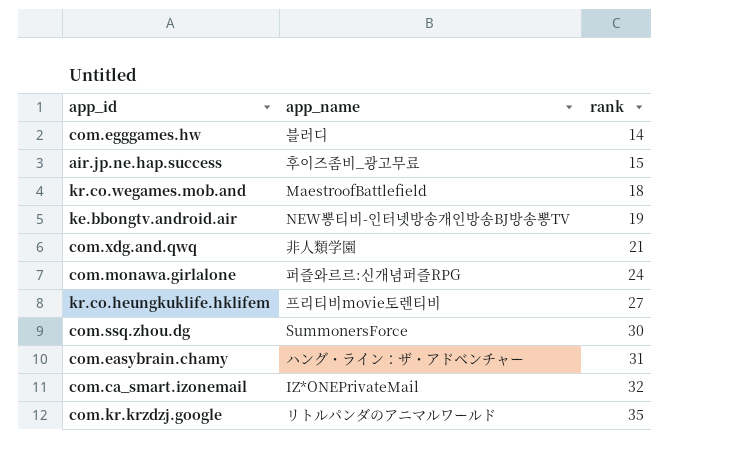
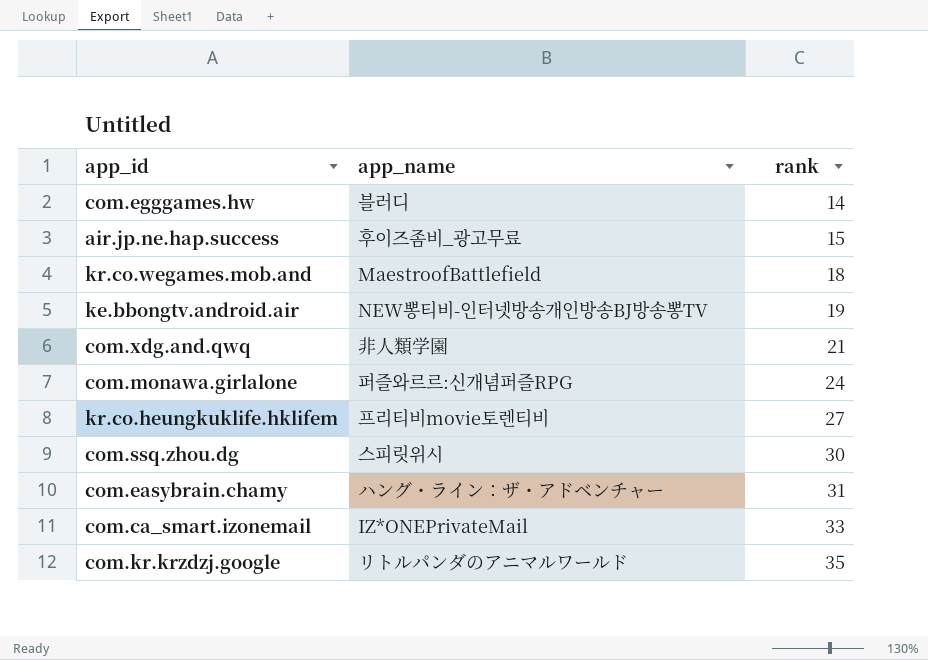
com.ssq.zhou.dg | app_name: SummonersForce -> 스피릿위시
com.ca_smart.izonemail | rank: 32 -> 33

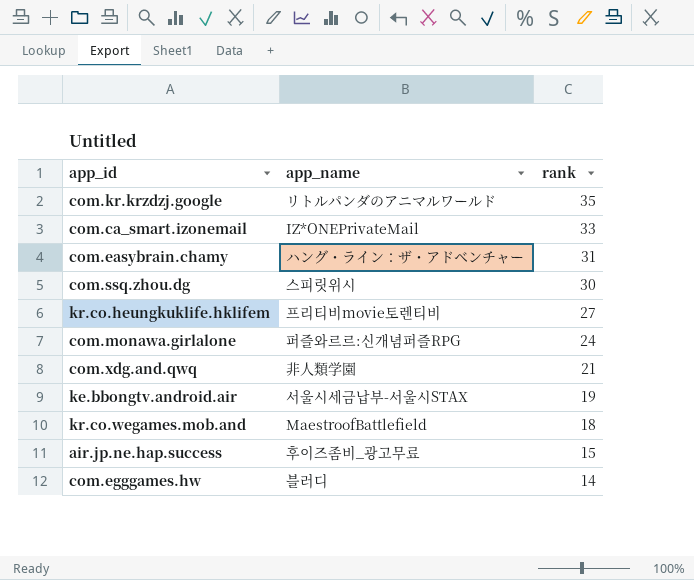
row order: rank ascending -> rank descending
ke.bbongtv.android.air | app_name: NEW뽕티비-인터넷방송개인방송BJ방송뽕TV -> 서울시세금납부-서울시STAX

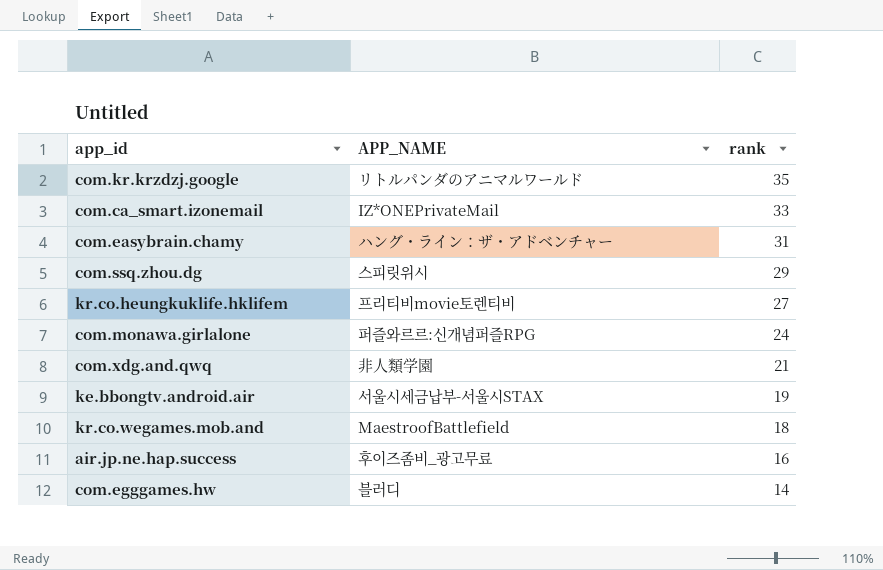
column name: app_name -> APP_NAME
com.ssq.zhou.dg | rank: 30 -> 29
air.jp.ne.hap.success | rank: 15 -> 16

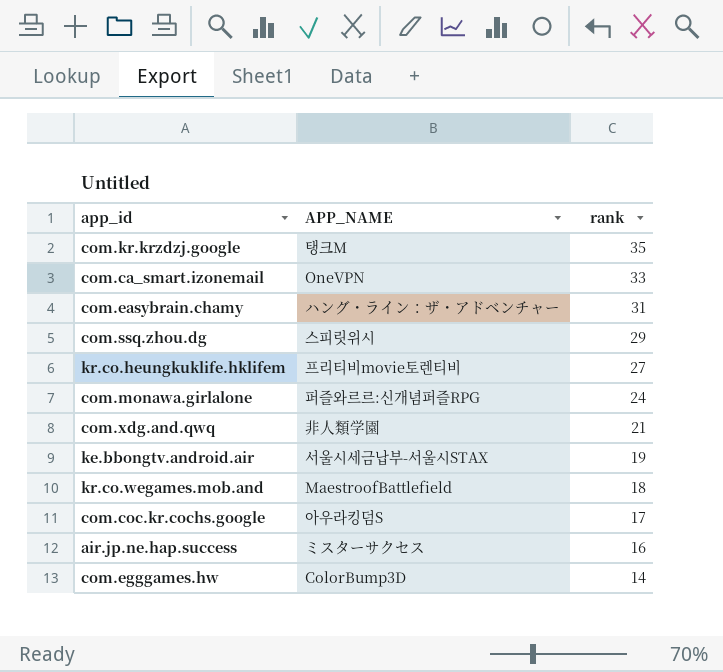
com.kr.krzdzj.google | APP_NAME: リトルパンダのアニマルワールド -> 탱크M
com.ca_smart.izonemail | APP_NAME: IZ*ONEPrivateMail -> OneVPN
row com.coc.kr.cochs.google: none -> 아우라킹덤S | 17
air.jp.ne.hap.success | APP_NAME: 후이즈좀비_광고무료 -> ミスターサクセス
com.egggames.hw | APP_NAME: 블러디 -> ColorBump3D

